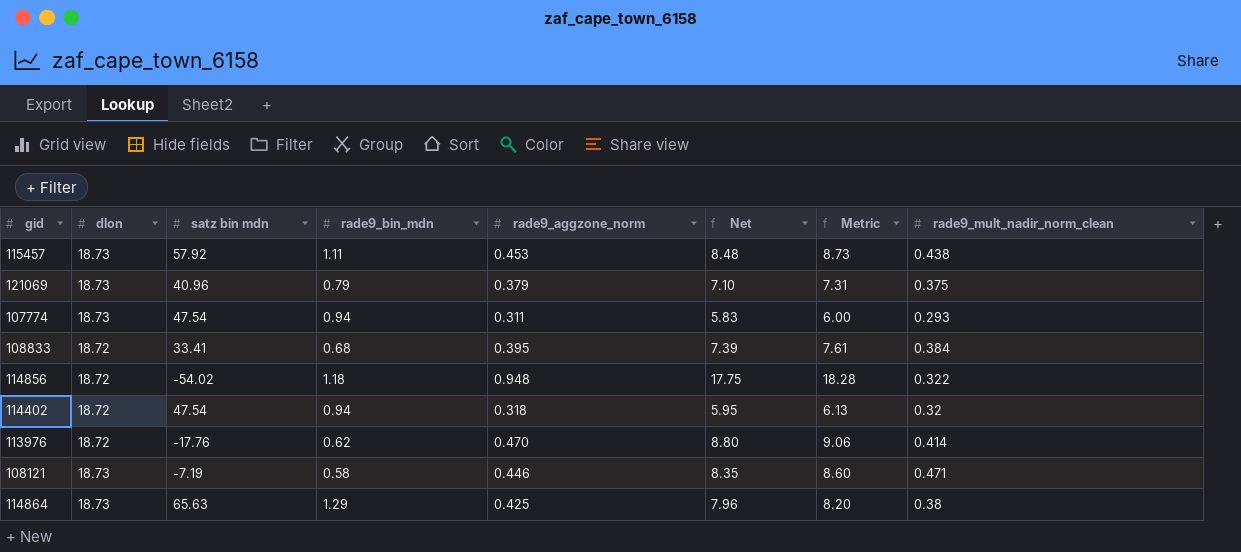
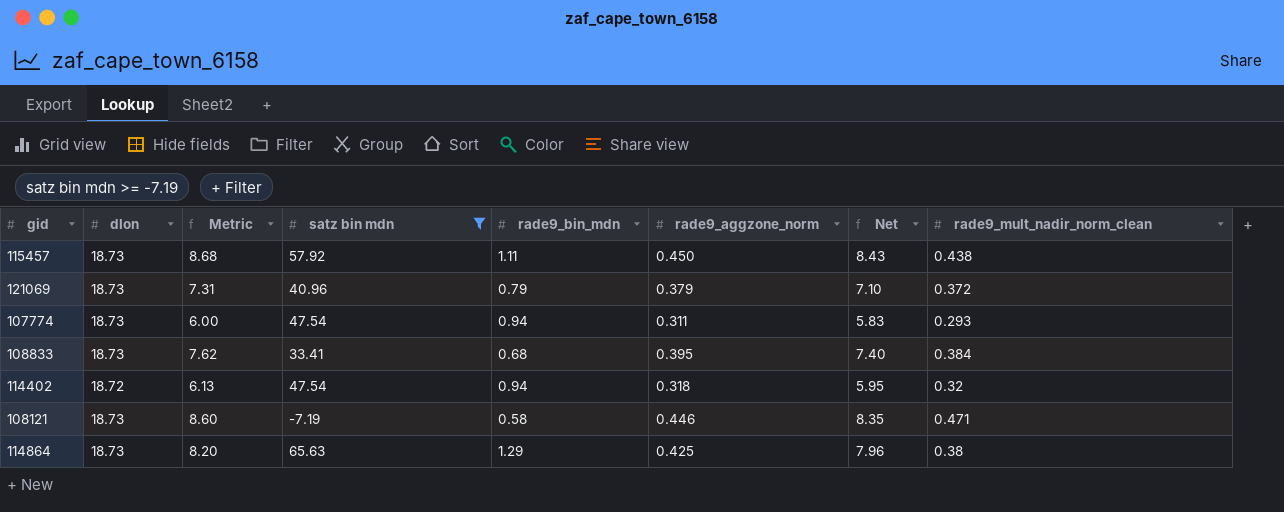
filter: none -> satz bin mdn >= -7.19
column Metric | position: 7 -> 3
115457 | Metric: 8.73 -> 8.68
115457 | rade9_aggzone_norm: 0.453 -> 0.450
115457 | Net: 8.48 -> 8.43
121069 | rade9_mult_nadir_norm_clean: 0.375 -> 0.372
108833 | dlon: 18.72 -> 18.73
108833 | Metric: 7.61 -> 7.62
108833 | Net: 7.39 -> 7.40

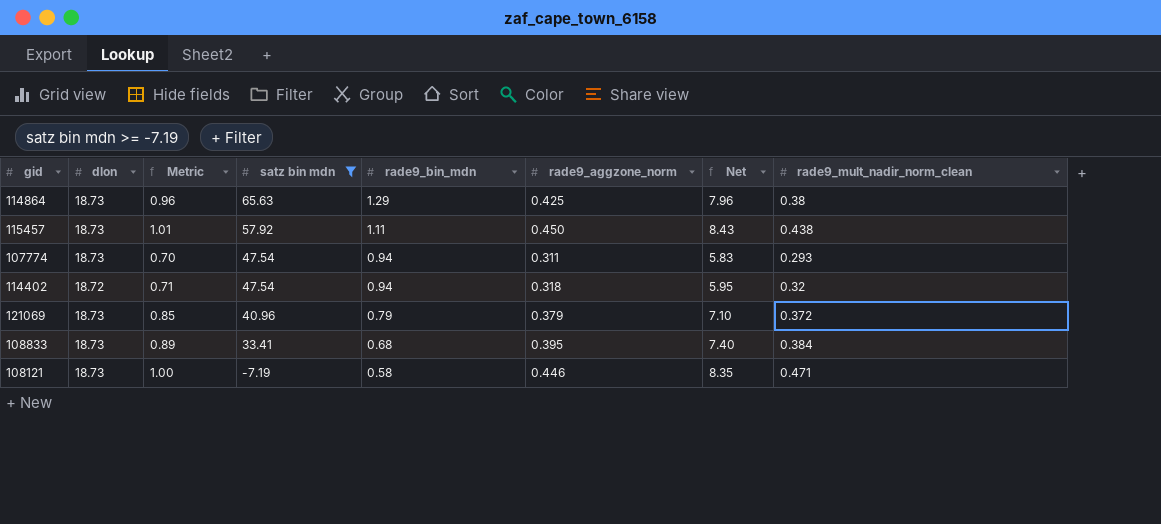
row order: none -> satz bin mdn descending
column Metric | formula: [Net] * 1.03 -> [Net] * 0.12

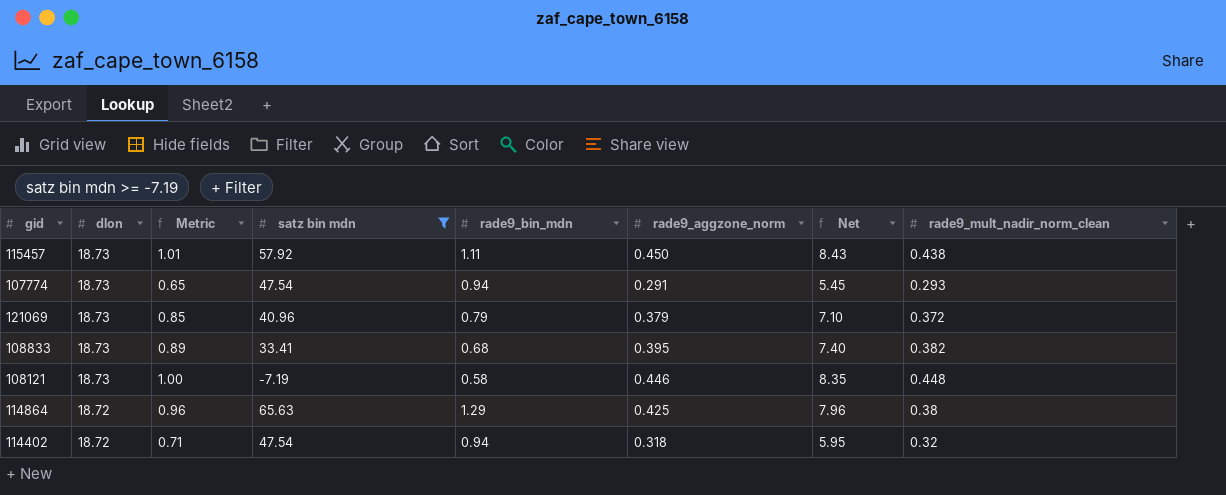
row order: satz bin mdn descending -> dlon descending
107774 | Metric: 0.70 -> 0.65
107774 | rade9_aggzone_norm: 0.311 -> 0.291
107774 | Net: 5.83 -> 5.45
108833 | rade9_mult_nadir_norm_clean: 0.384 -> 0.382
108121 | rade9_mult_nadir_norm_clean: 0.471 -> 0.448
114864 | dlon: 18.73 -> 18.72

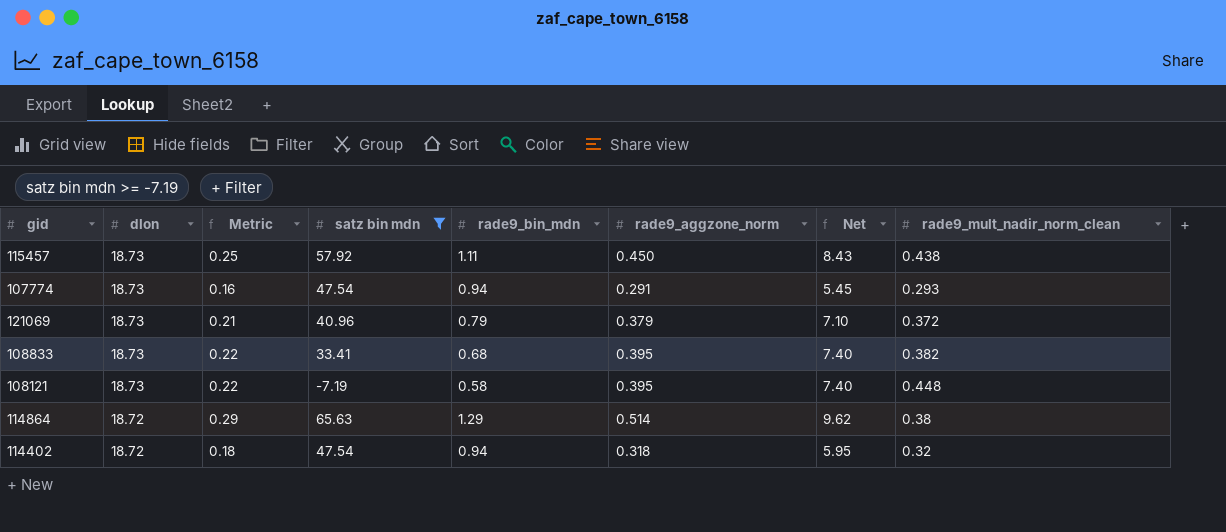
column Metric | formula: [Net] * 0.12 -> [Net] * 0.03
108121 | rade9_aggzone_norm: 0.446 -> 0.395
108121 | Net: 8.35 -> 7.40
114864 | rade9_aggzone_norm: 0.425 -> 0.514
114864 | Net: 7.96 -> 9.62

